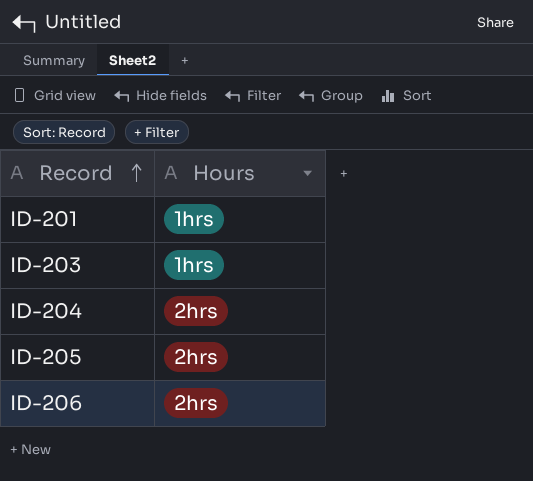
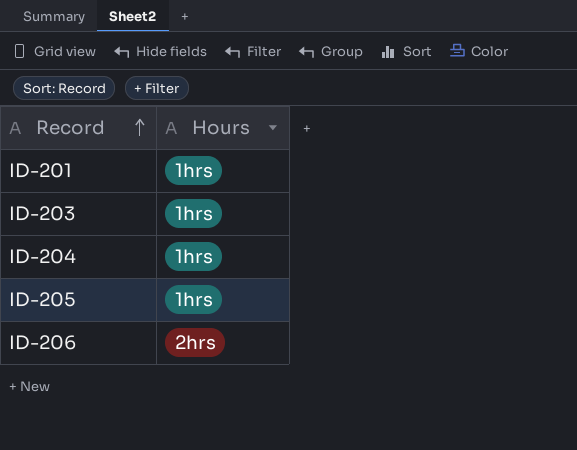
ID-204 | Hours: 2hrs -> 1hrs
ID-205 | Hours: 2hrs -> 1hrs

